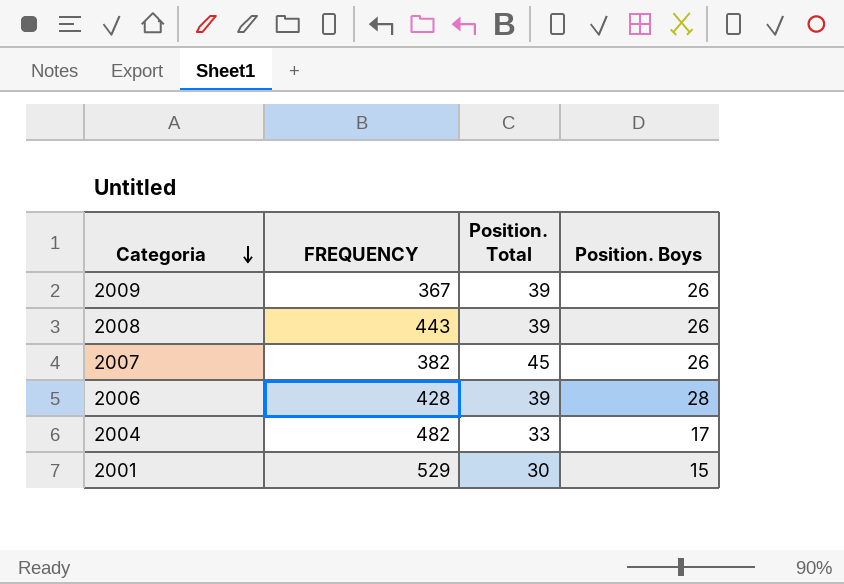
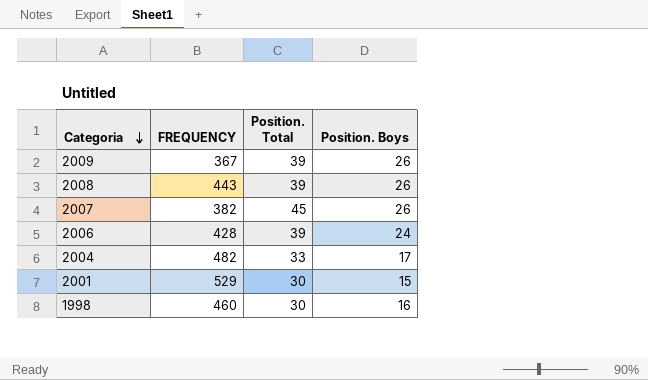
2006 | Position. Boys: 28 -> 24
row 1998: none -> 460 | 30 | 16

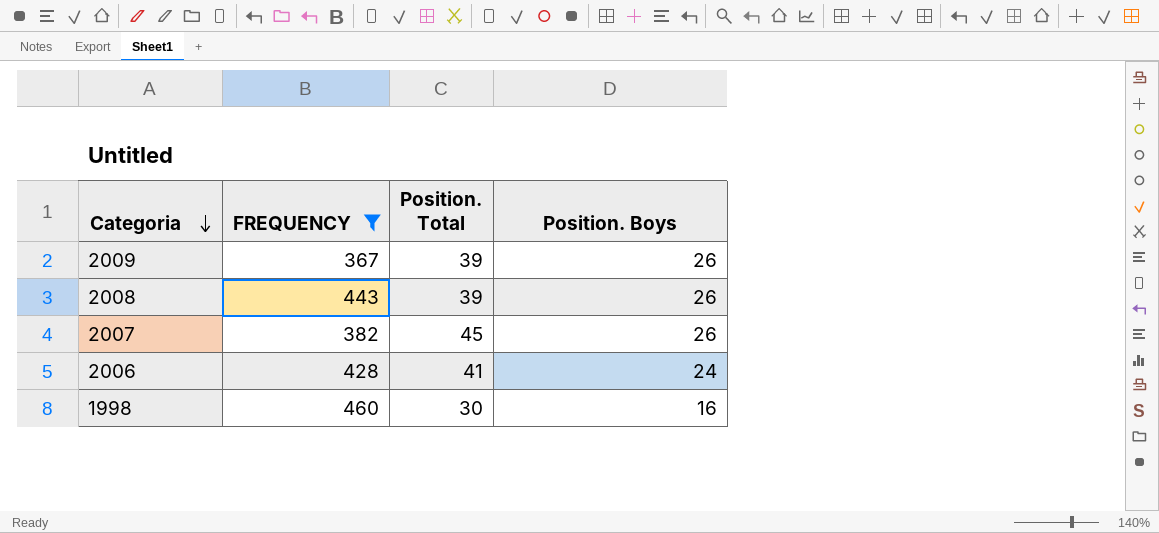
filter: none -> FREQUENCY <= 460
2006 | Position. Total: 39 -> 41

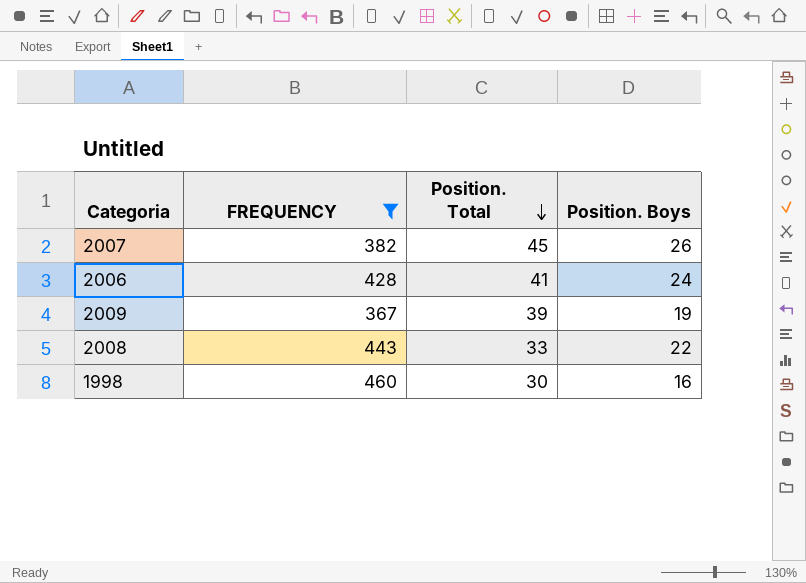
row order: Categoria descending -> Position. Total descending
2009 | Position. Boys: 26 -> 19
2008 | Position. Total: 39 -> 33
2008 | Position. Boys: 26 -> 22

